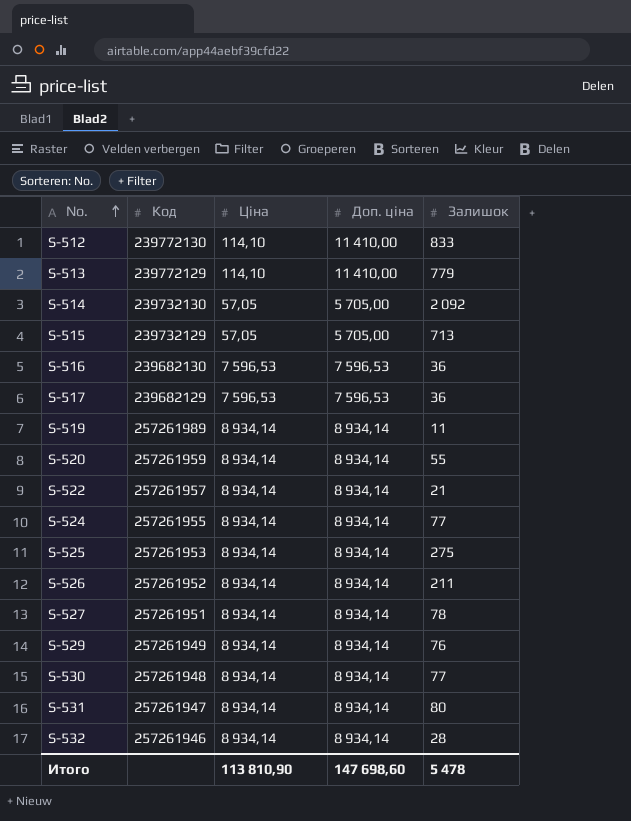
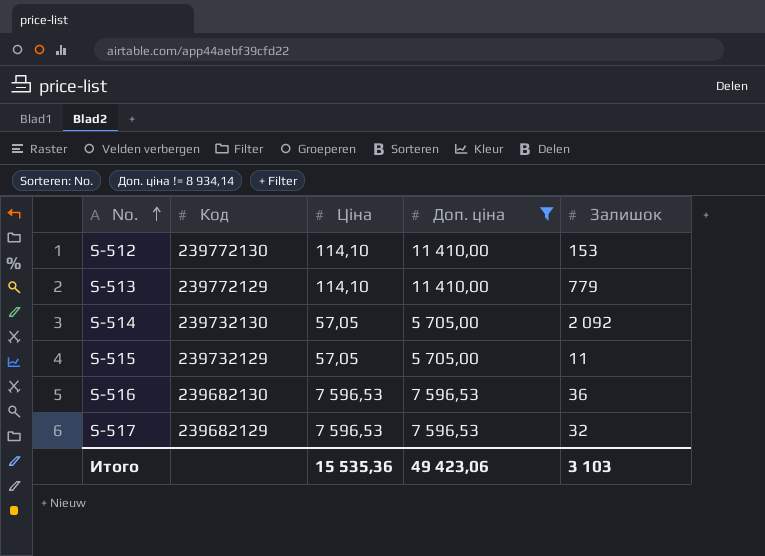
filter: none -> Доп. ціна != 8 934,14
S-512 | Залишок: 833 -> 153
S-515 | Залишок: 713 -> 11
S-517 | Залишок: 36 -> 32
Итого | Ціна: 113 810,90 -> 15 535,36
Итого | Доп. ціна: 147 698,60 -> 49 423,06
Итого | Залишок: 5 478 -> 3 103

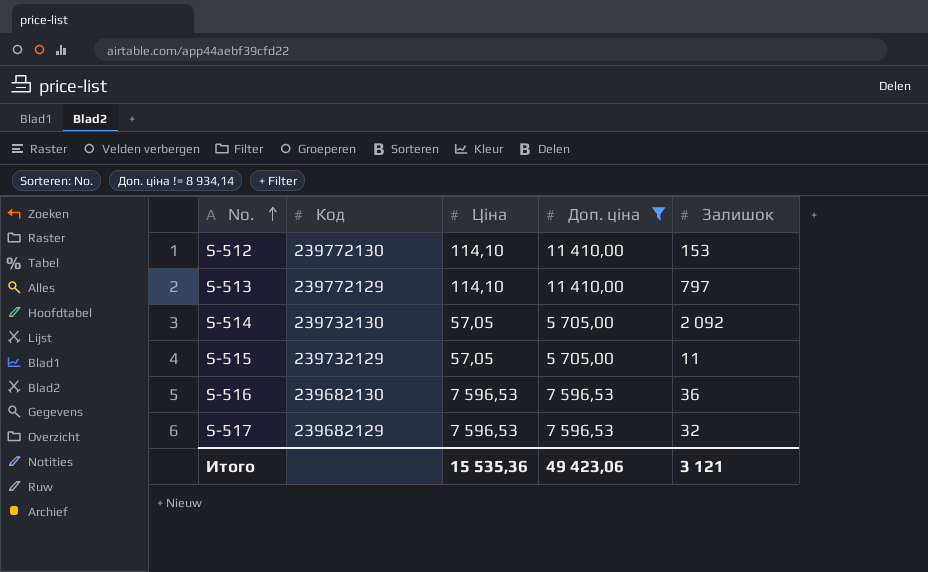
S-513 | Залишок: 779 -> 797
Итого | Залишок: 3 103 -> 3 121

